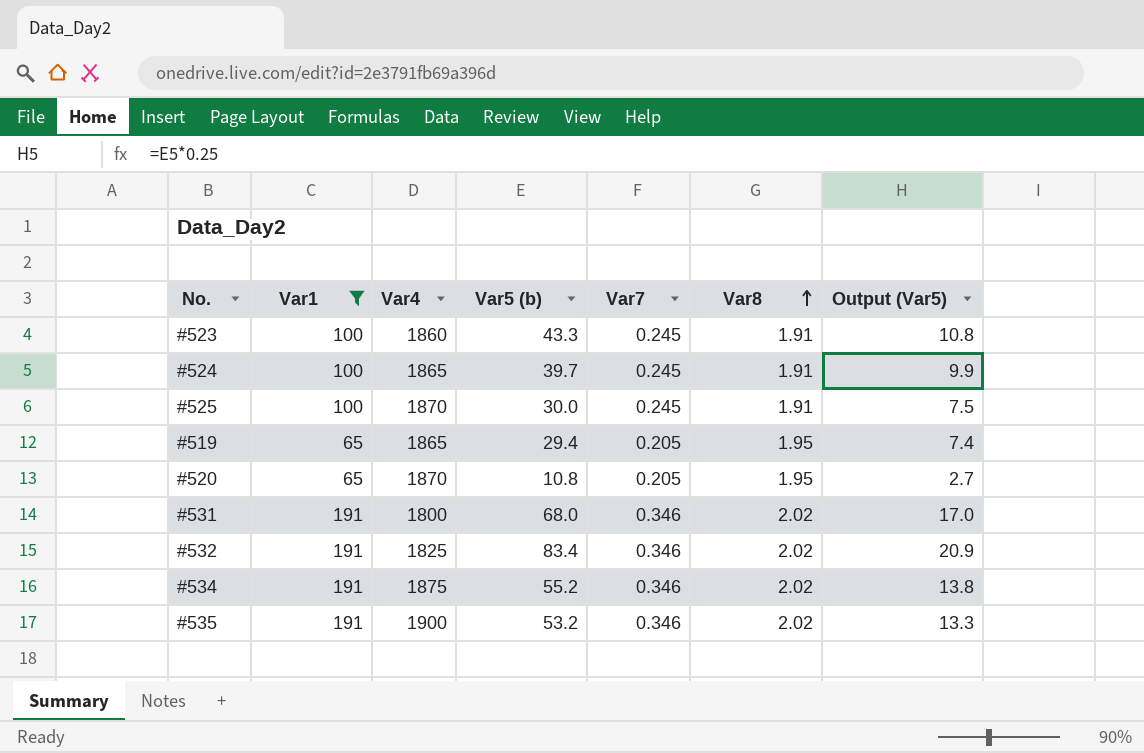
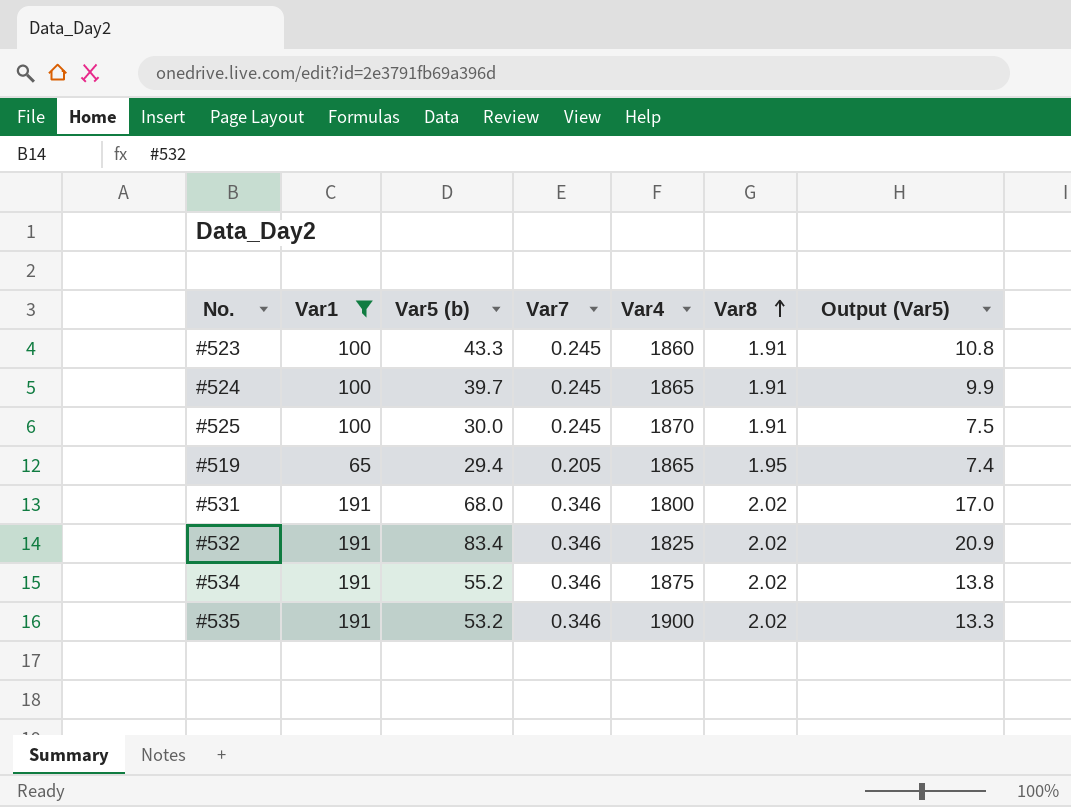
column Var4 | position: 3 -> 5
row #520: 65 | 1870 | 10.8 | 0.205 | 1.95 | 2.7 -> none

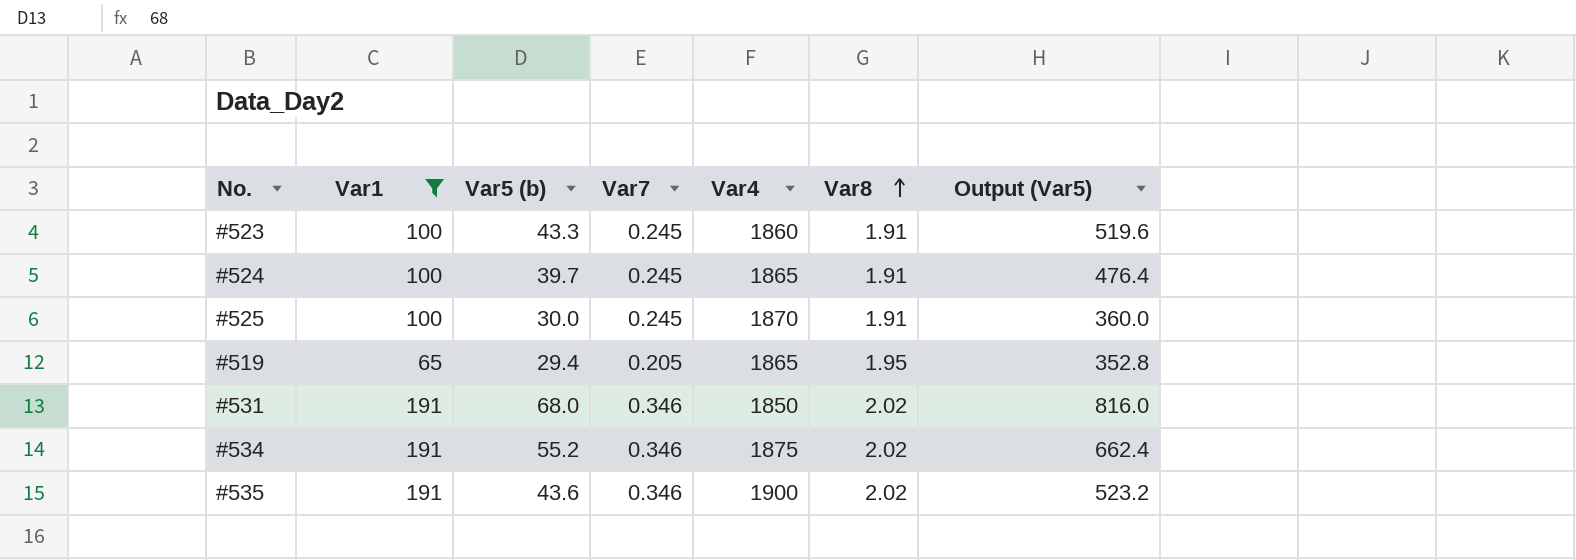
column Output (Var5) | formula: [Var5 (b)] * 0.25 -> [Var5 (b)] * 12
row #532: 191 | 83.4 | 0.346 | 1825 | 2.02 | 20.9 -> none
#531 | Var4: 1800 -> 1850
#535 | Var5 (b): 53.2 -> 43.6

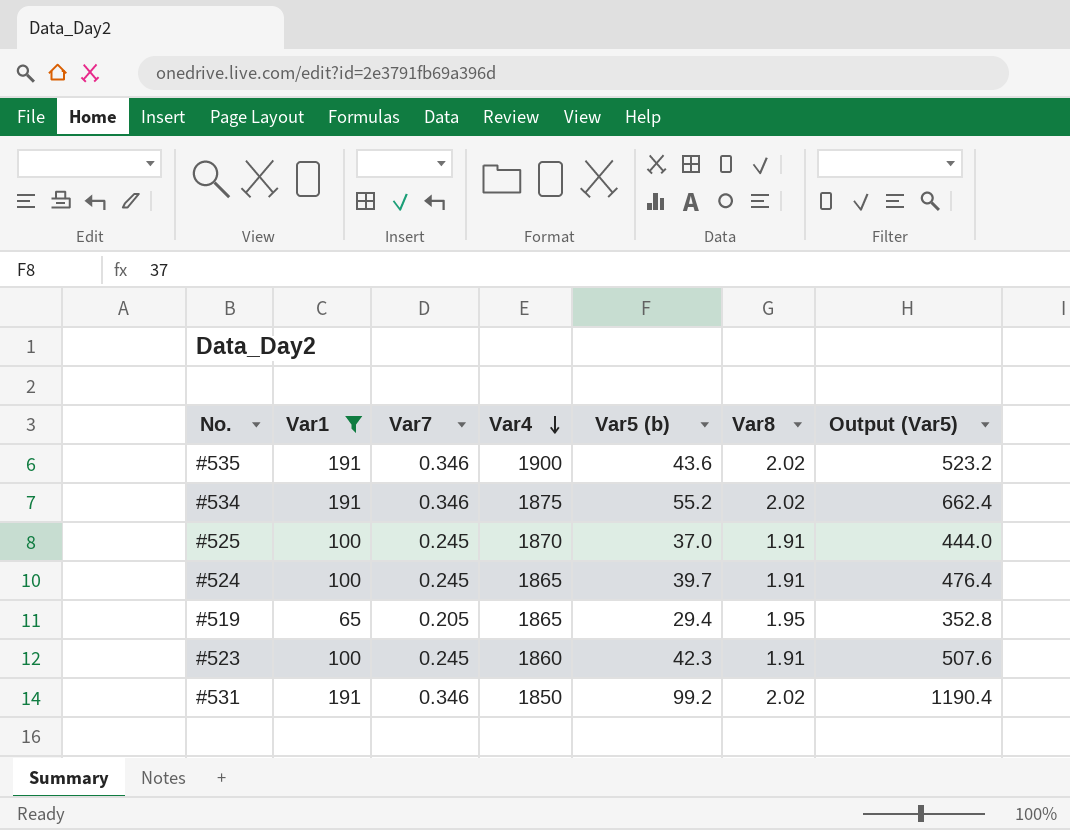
row order: Var8 ascending -> Var4 descending
column Var5 (b) | position: 3 -> 5
#525 | Var5 (b): 30.0 -> 37.0
#525 | Output (Var5): 360.0 -> 444.0
#523 | Var5 (b): 43.3 -> 42.3
#523 | Output (Var5): 519.6 -> 507.6
#531 | Var5 (b): 68.0 -> 99.2
#531 | Output (Var5): 816.0 -> 1190.4

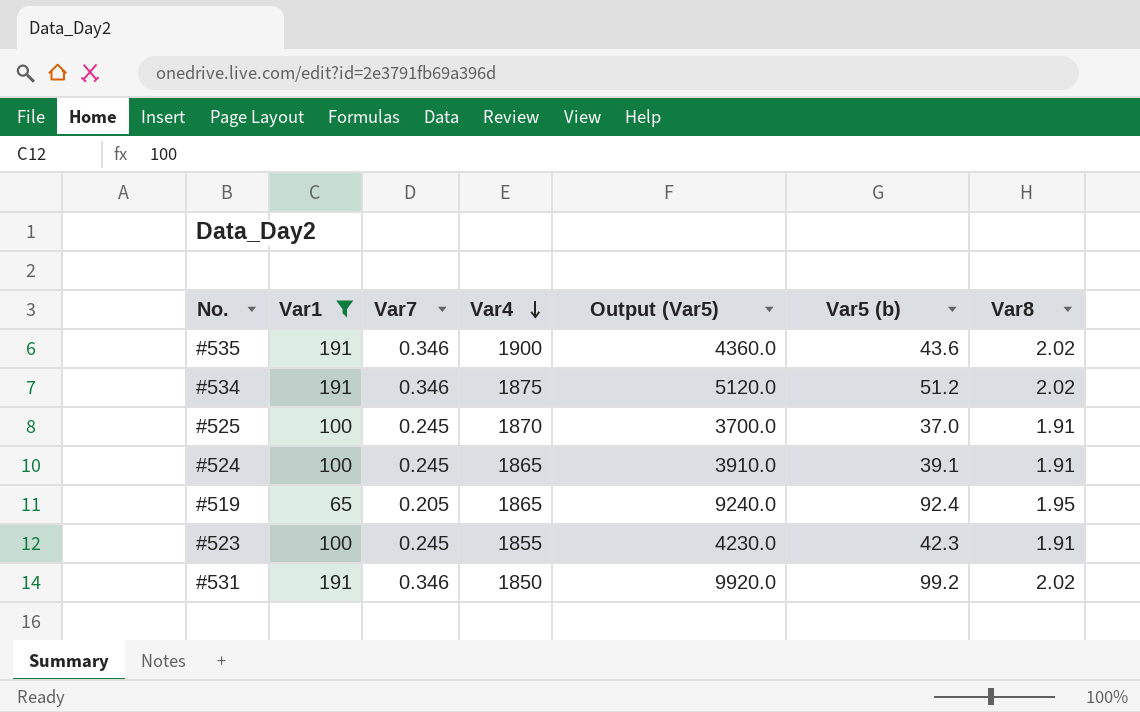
column Output (Var5) | formula: [Var5 (b)] * 12 -> [Var5 (b)] * 100
column Output (Var5) | position: 7 -> 5
#534 | Var5 (b): 55.2 -> 51.2
#524 | Var5 (b): 39.7 -> 39.1
#519 | Var5 (b): 29.4 -> 92.4
#523 | Var4: 1860 -> 1855

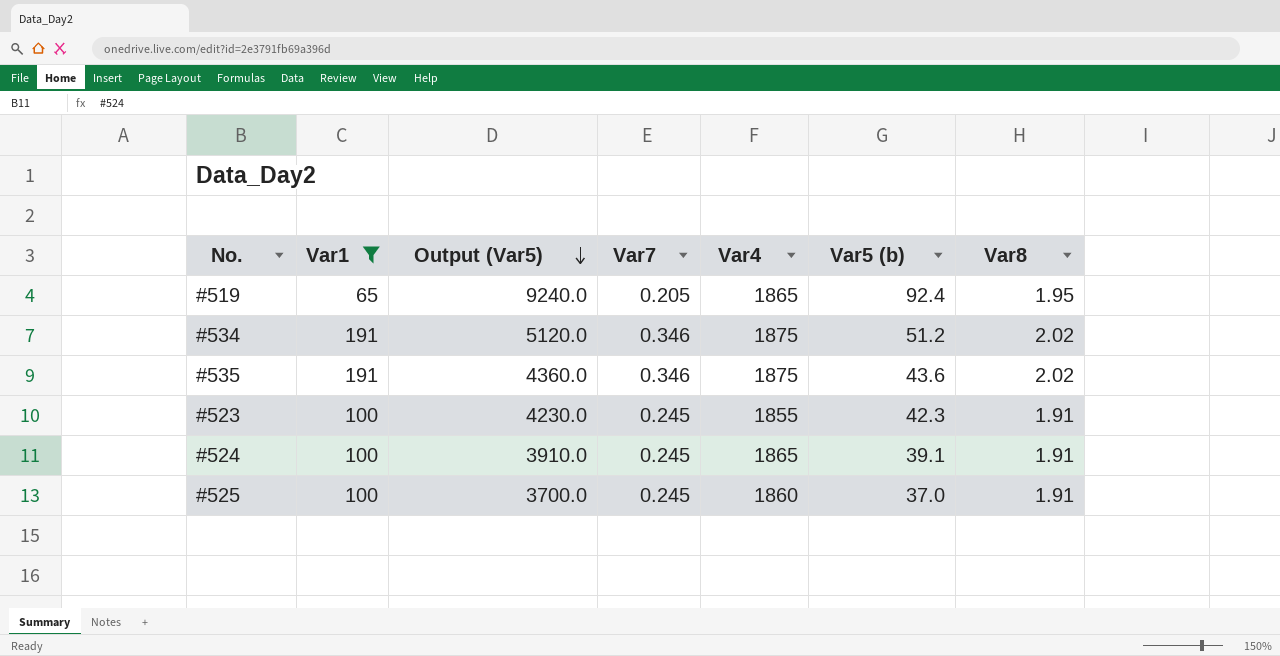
row order: Var4 descending -> Output (Var5) descending
column Output (Var5) | position: 5 -> 3
row #531: 191 | 0.346 | 1850 | 9920.0 | 99.2 | 2.02 -> none
#535 | Var4: 1900 -> 1875
#525 | Var4: 1870 -> 1860

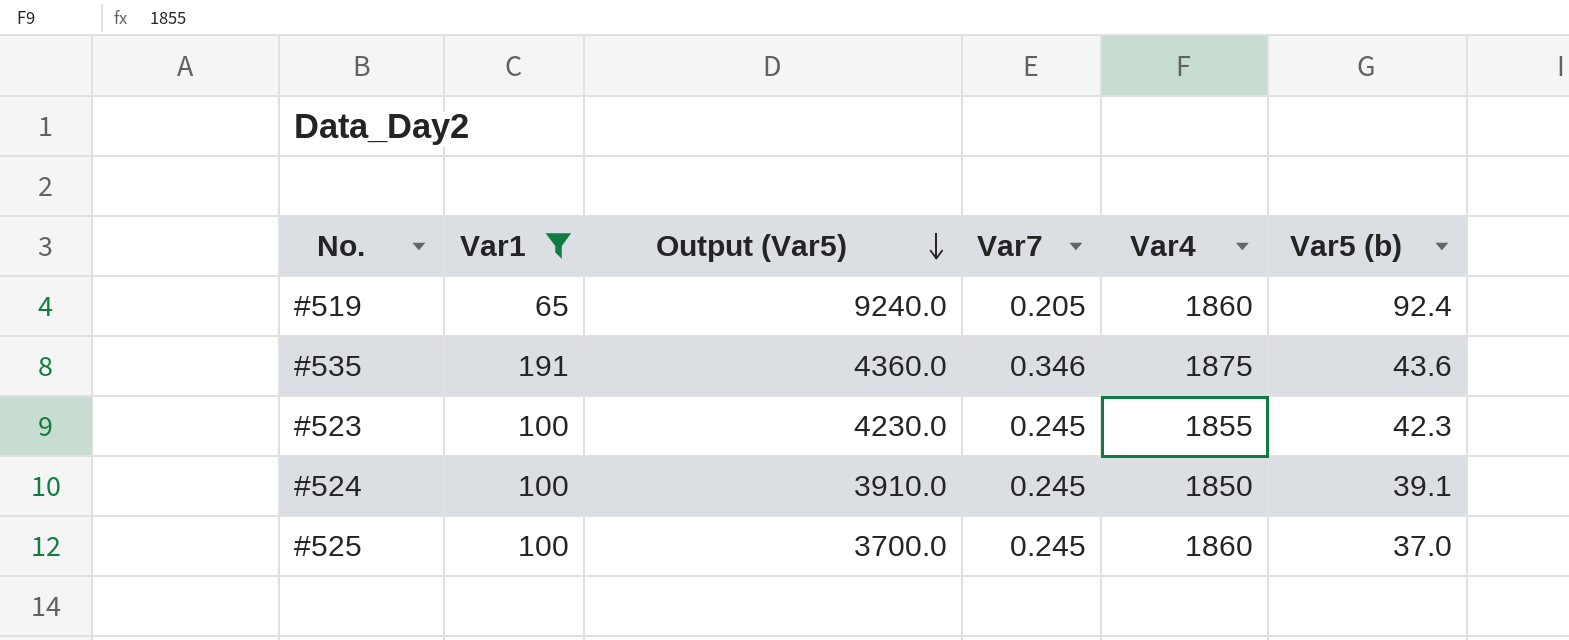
column Var8 | position: 7 -> none
row #534: 191 | 5120.0 | 0.346 | 1875 | 51.2 | 2.02 -> none
#519 | Var4: 1865 -> 1860
#524 | Var4: 1865 -> 1850

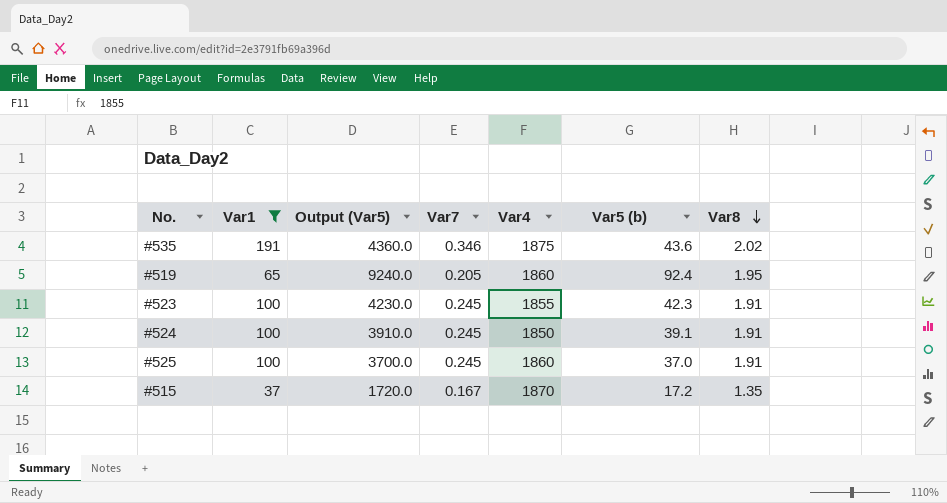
row order: Output (Var5) descending -> Var8 descending
column Var8 | position: none -> 7
row #515: none -> 37 | 1720.0 | 0.167 | 1870 | 17.2 | 1.35

